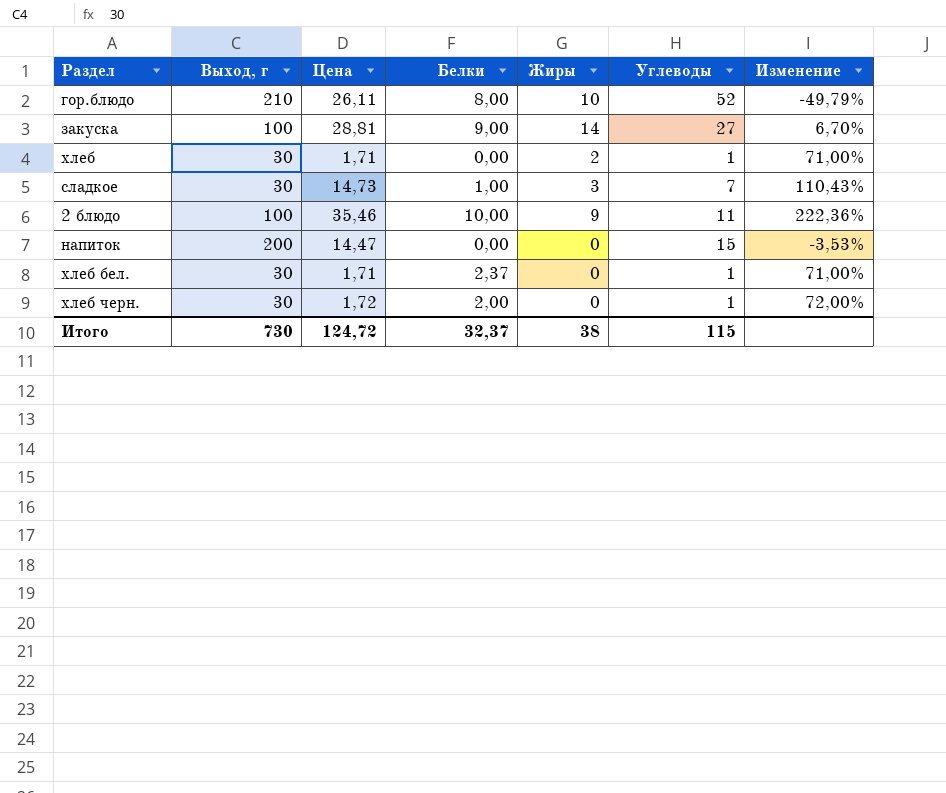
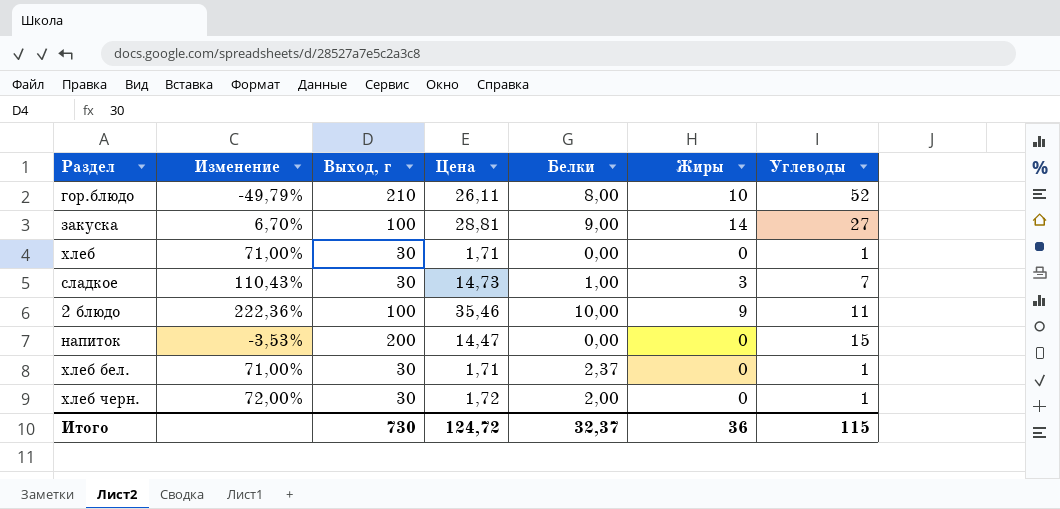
column Изменение | position: 7 -> 2
хлеб | Жиры: 2 -> 0
Итого | Жиры: 38 -> 36

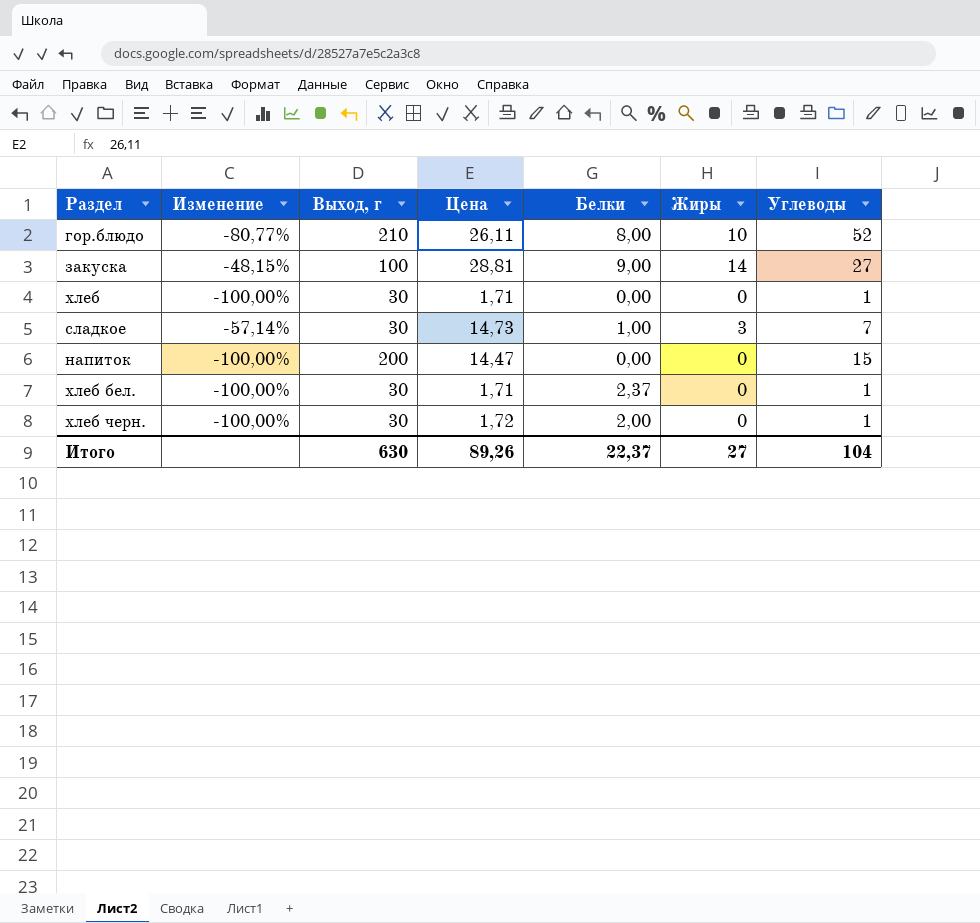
column Изменение | formula: ([Цена] - [Углеводы]) / [Углеводы] -> ([Жиры] - [Углеводы]) / [Углеводы]
row 2 блюдо: 222,36% | 100 | 35,46 | 10,00 | 9 | 11 -> none
Итого | Выход, г: 730 -> 630
Итого | Цена: 124,72 -> 89,26
Итого | Белки: 32,37 -> 22,37
Итого | Жиры: 36 -> 27
Итого | Углеводы: 115 -> 104

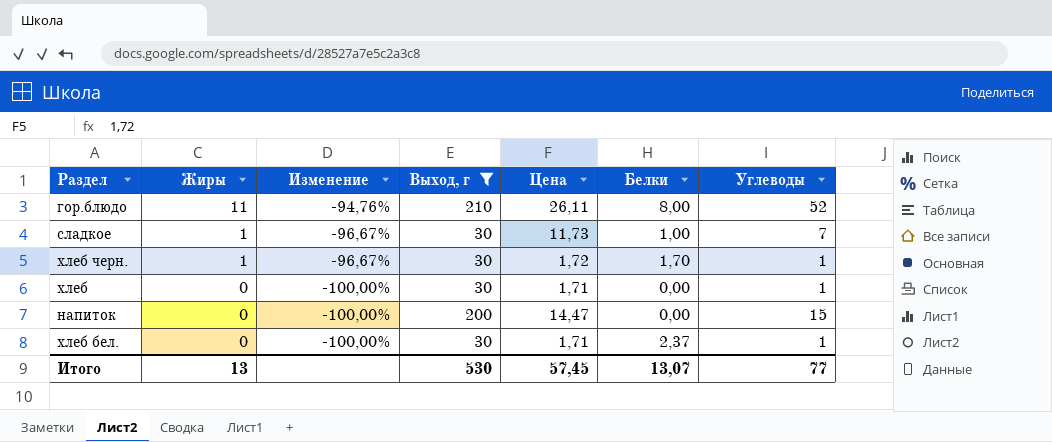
filter: none -> Выход, г != 100
row order: none -> Жиры descending
column Жиры | position: 6 -> 2
column Изменение | formula: ([Жиры] - [Углеводы]) / [Углеводы] -> ([Жиры] - [Выход, г]) / [Выход, г]
гор.блюдо | Жиры: 10 -> 11
сладкое | Жиры: 3 -> 1
сладкое | Цена: 14,73 -> 11,73
хлеб черн. | Жиры: 0 -> 1
хлеб черн. | Белки: 2,00 -> 1,70
Итого | Жиры: 27 -> 13
Итого | Выход, г: 630 -> 530
Итого | Цена: 89,26 -> 57,45
Итого | Белки: 22,37 -> 13,07
Итого | Углеводы: 104 -> 77

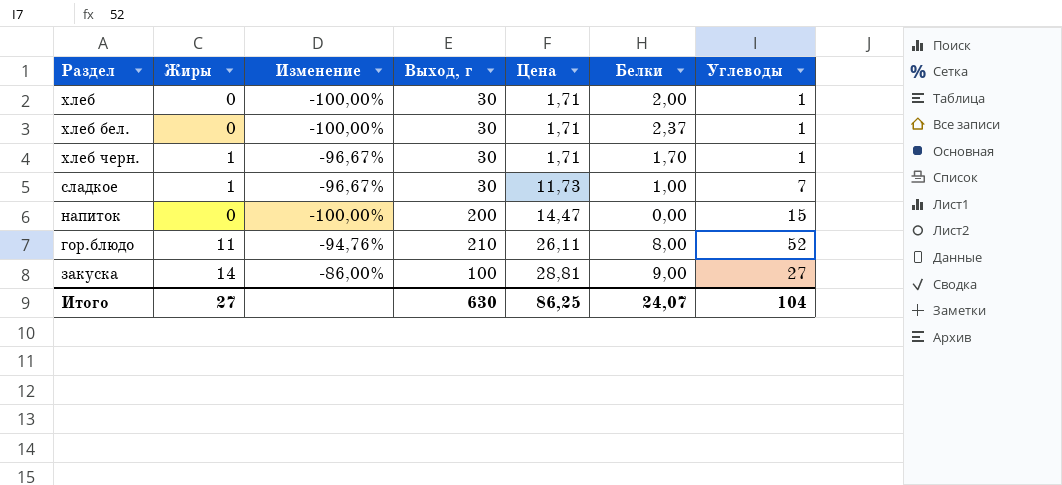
filter: Выход, г != 100 -> none
row order: Жиры descending -> Цена ascending
хлеб | Белки: 0,00 -> 2,00
хлеб черн. | Цена: 1,72 -> 1,71
Итого | Жиры: 13 -> 27
Итого | Выход, г: 530 -> 630
Итого | Цена: 57,45 -> 86,25
Итого | Белки: 13,07 -> 24,07
Итого | Углеводы: 77 -> 104

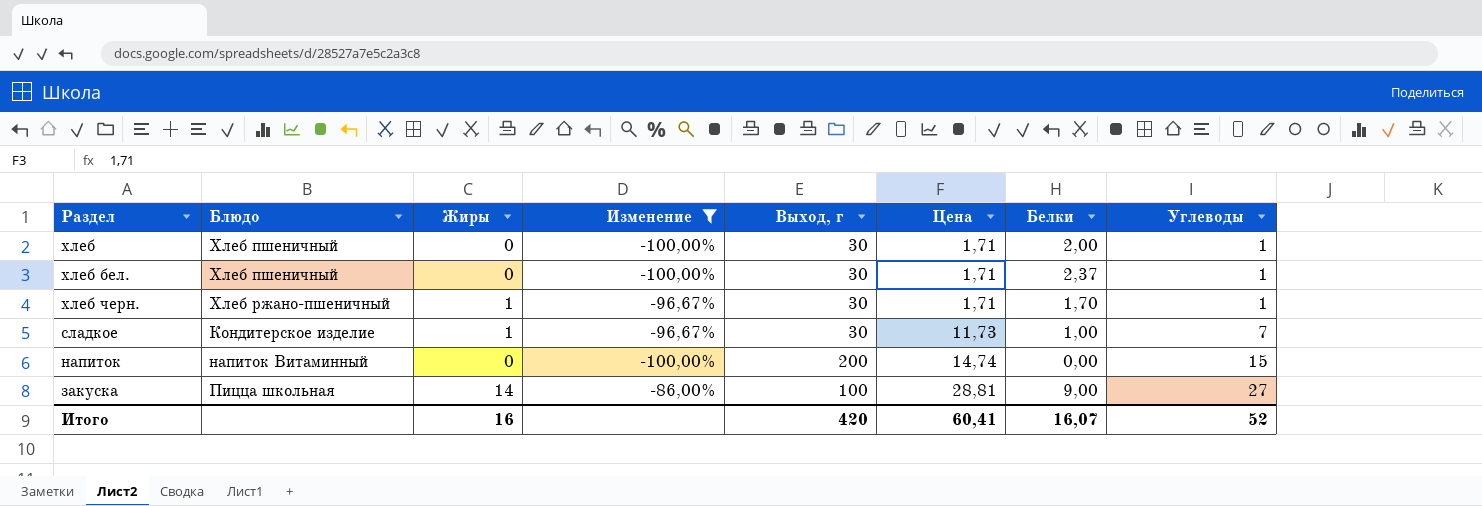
filter: none -> Изменение != -94,76%
column Блюдо | position: none -> 2
напиток | Цена: 14,47 -> 14,74
Итого | Жиры: 27 -> 16
Итого | Выход, г: 630 -> 420
Итого | Цена: 86,25 -> 60,41
Итого | Белки: 24,07 -> 16,07
Итого | Углеводы: 104 -> 52

